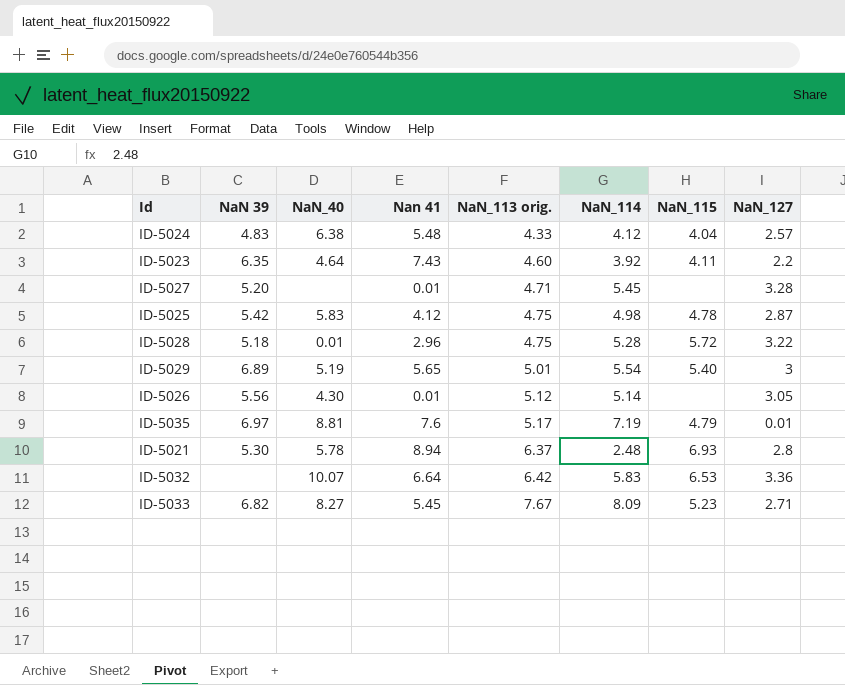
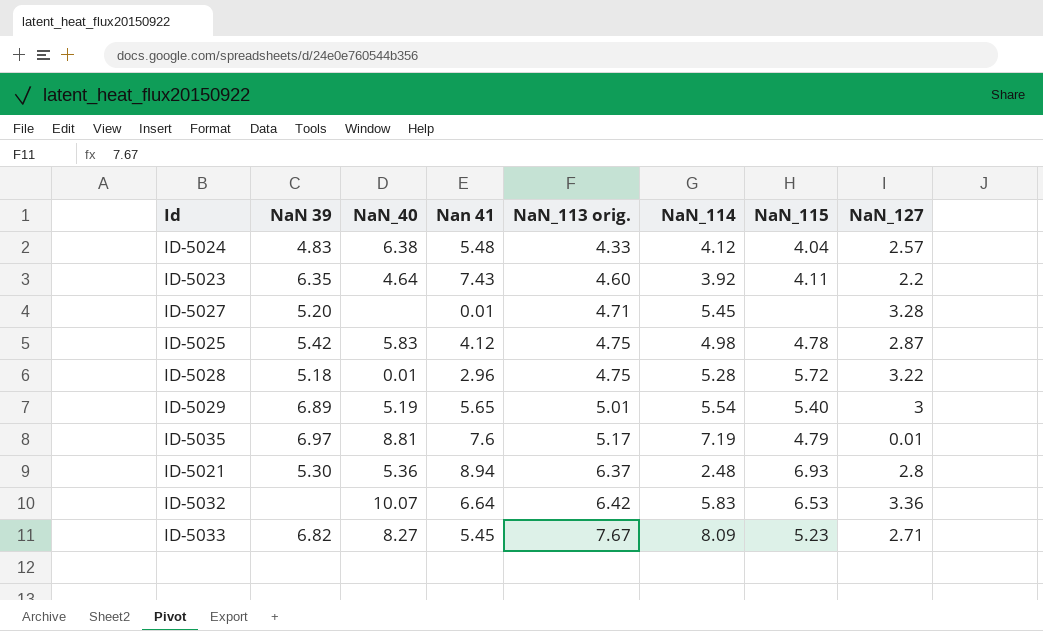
row ID-5026: 5.56 | 4.30 | 0.01 | 5.12 | 5.14 | none | 3.05 -> none
ID-5021 | NaN_40: 5.78 -> 5.36

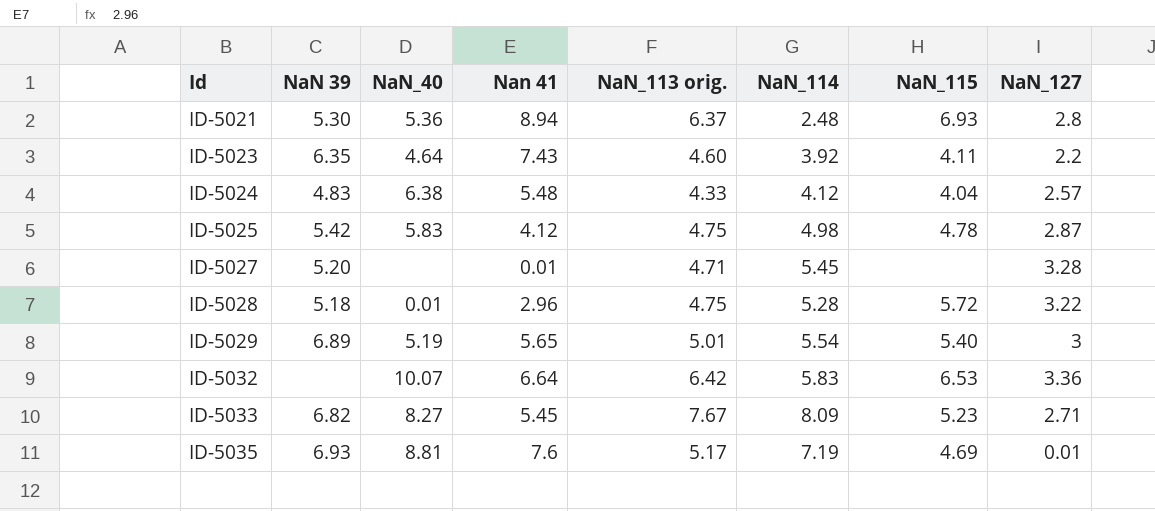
row order: NaN_113 orig. ascending -> Id ascending
ID-5035 | NaN 39: 6.97 -> 6.93
ID-5035 | NaN_115: 4.79 -> 4.69

